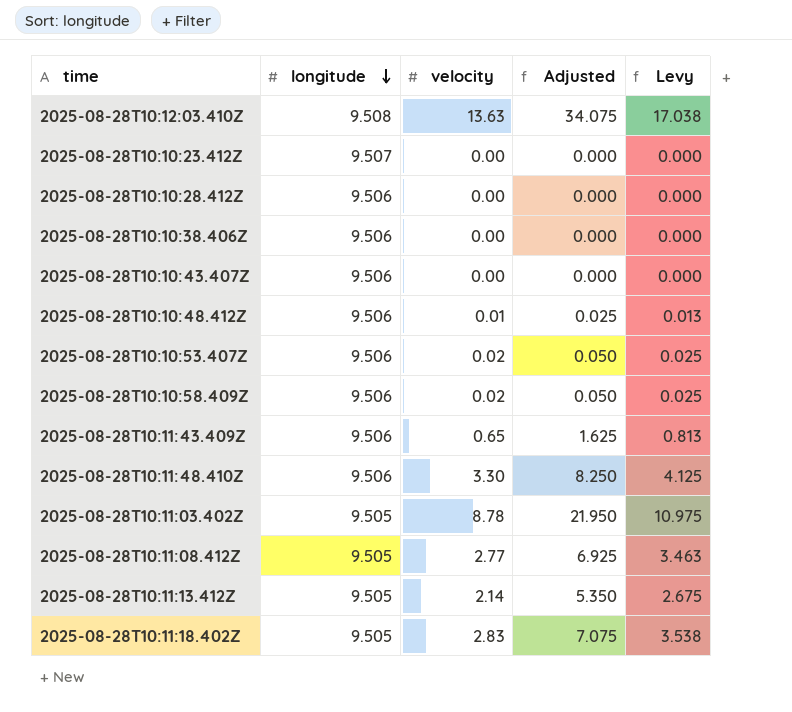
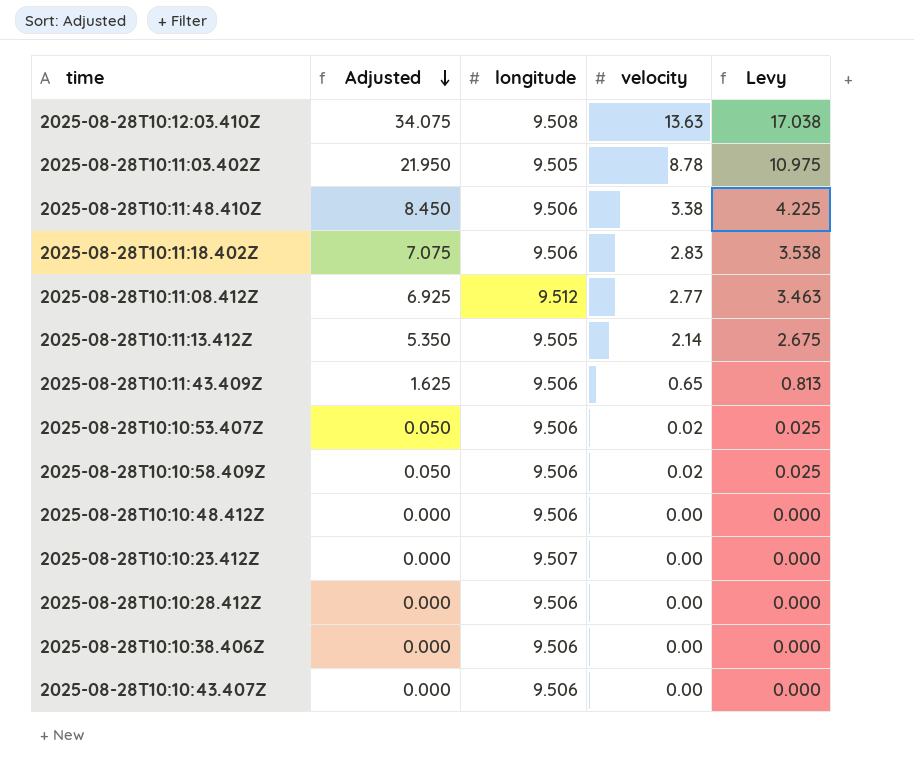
row order: longitude descending -> Adjusted descending
column Adjusted | position: 4 -> 2
2025-08-28T10:11:48.410Z | Adjusted: 8.250 -> 8.450
2025-08-28T10:11:48.410Z | velocity: 3.30 -> 3.38
2025-08-28T10:11:48.410Z | Levy: 4.125 -> 4.225
2025-08-28T10:11:18.402Z | longitude: 9.505 -> 9.506
2025-08-28T10:11:08.412Z | longitude: 9.505 -> 9.512
2025-08-28T10:10:48.412Z | Adjusted: 0.025 -> 0.000
2025-08-28T10:10:48.412Z | velocity: 0.01 -> 0.00
2025-08-28T10:10:48.412Z | Levy: 0.013 -> 0.000

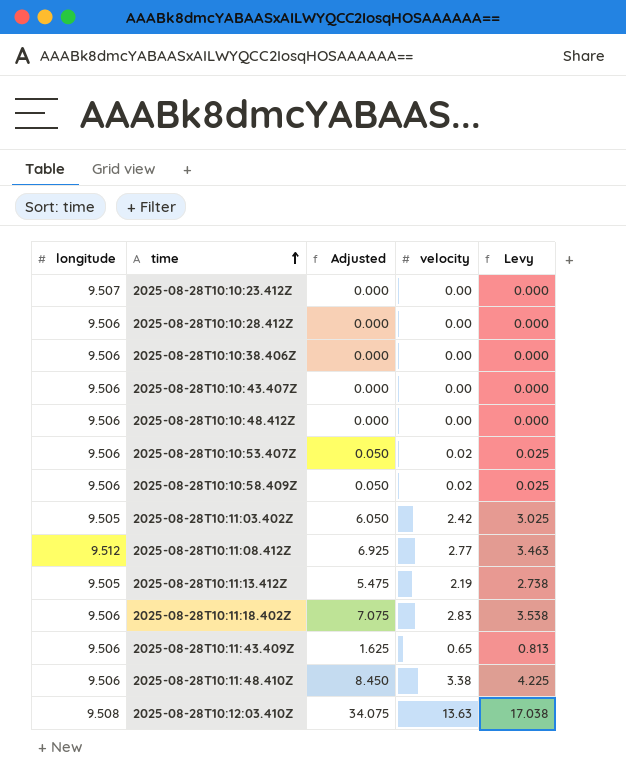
row order: Adjusted descending -> time ascending
column longitude | position: 3 -> 1
2025-08-28T10:11:03.402Z | Adjusted: 21.950 -> 6.050
2025-08-28T10:11:03.402Z | velocity: 8.78 -> 2.42
2025-08-28T10:11:03.402Z | Levy: 10.975 -> 3.025
2025-08-28T10:11:13.412Z | Adjusted: 5.350 -> 5.475
2025-08-28T10:11:13.412Z | velocity: 2.14 -> 2.19
2025-08-28T10:11:13.412Z | Levy: 2.675 -> 2.738

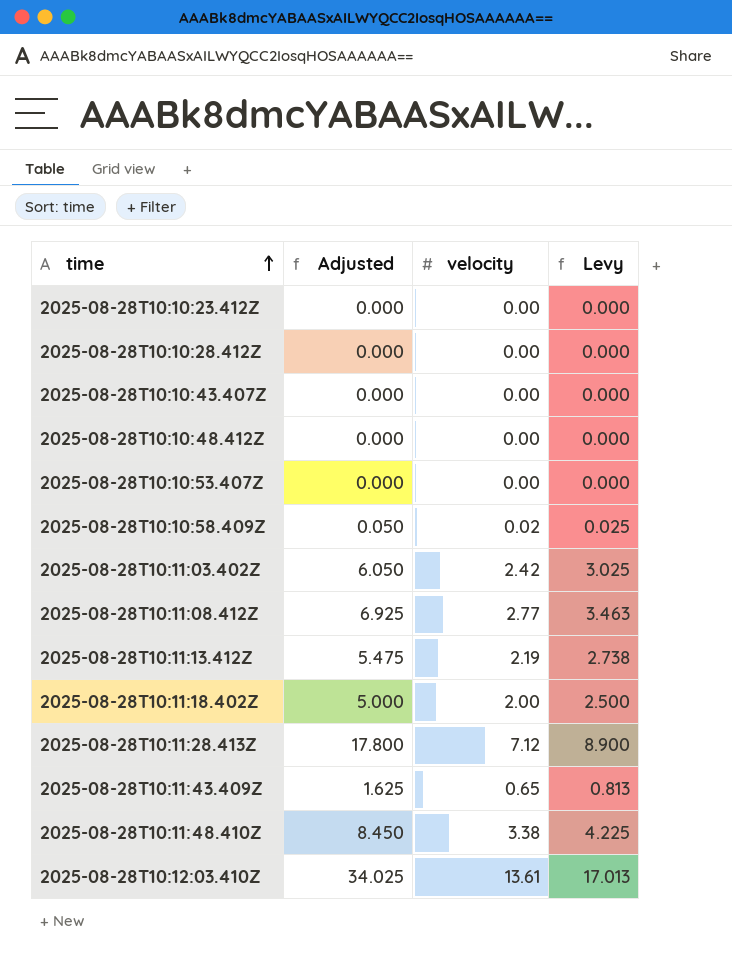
column longitude | position: 1 -> none
row 2025-08-28T10:10:38.406Z: 9.506 | 0.000 | 0.00 | 0.000 -> none
2025-08-28T10:10:53.407Z | Adjusted: 0.050 -> 0.000
2025-08-28T10:10:53.407Z | velocity: 0.02 -> 0.00
2025-08-28T10:10:53.407Z | Levy: 0.025 -> 0.000
2025-08-28T10:11:18.402Z | Adjusted: 7.075 -> 5.000
2025-08-28T10:11:18.402Z | velocity: 2.83 -> 2.00
2025-08-28T10:11:18.402Z | Levy: 3.538 -> 2.500
row 2025-08-28T10:11:28.413Z: none -> 17.800 | 7.12 | 8.900
2025-08-28T10:12:03.410Z | Adjusted: 34.075 -> 34.025
2025-08-28T10:12:03.410Z | velocity: 13.63 -> 13.61
2025-08-28T10:12:03.410Z | Levy: 17.038 -> 17.013

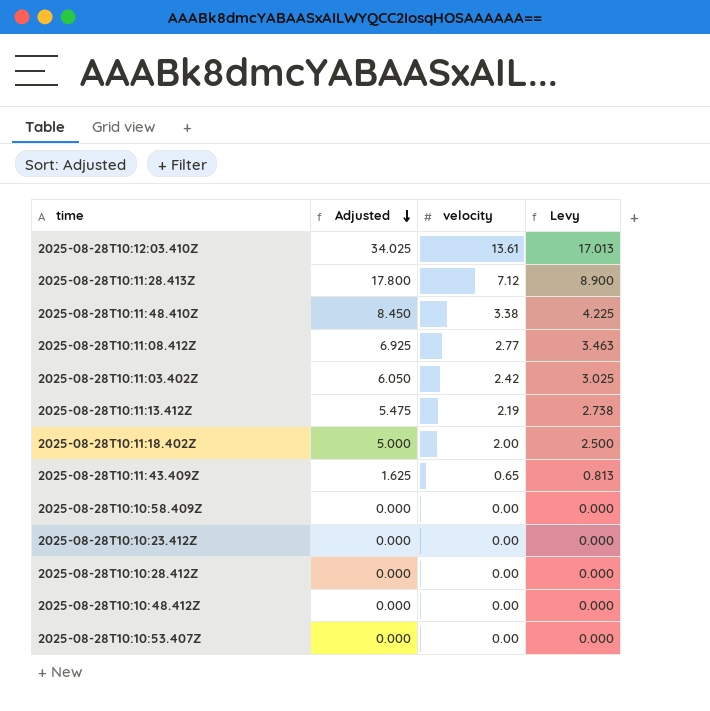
row order: time ascending -> Adjusted descending
row 2025-08-28T10:10:43.407Z: 0.000 | 0.00 | 0.000 -> none
2025-08-28T10:10:58.409Z | Adjusted: 0.050 -> 0.000
2025-08-28T10:10:58.409Z | velocity: 0.02 -> 0.00
2025-08-28T10:10:58.409Z | Levy: 0.025 -> 0.000

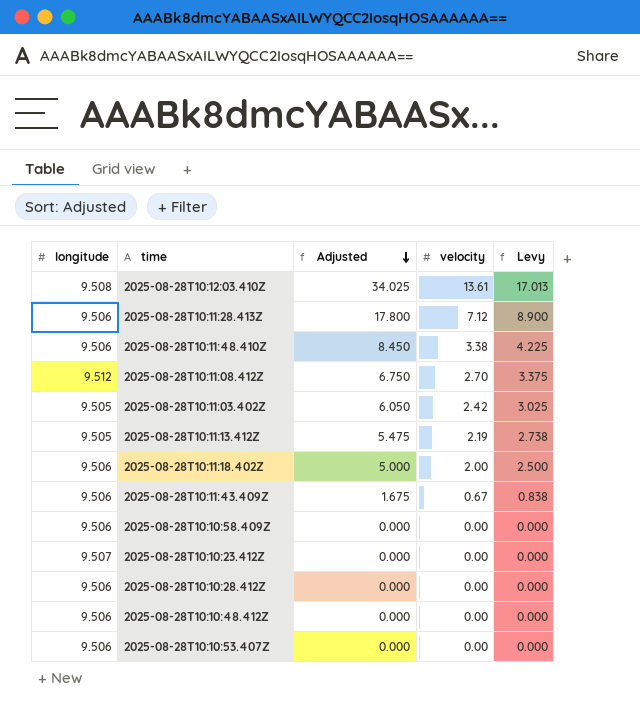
column longitude | position: none -> 1
2025-08-28T10:11:08.412Z | Adjusted: 6.925 -> 6.750
2025-08-28T10:11:08.412Z | velocity: 2.77 -> 2.70
2025-08-28T10:11:08.412Z | Levy: 3.463 -> 3.375
2025-08-28T10:11:43.409Z | Adjusted: 1.625 -> 1.675
2025-08-28T10:11:43.409Z | velocity: 0.65 -> 0.67
2025-08-28T10:11:43.409Z | Levy: 0.813 -> 0.838

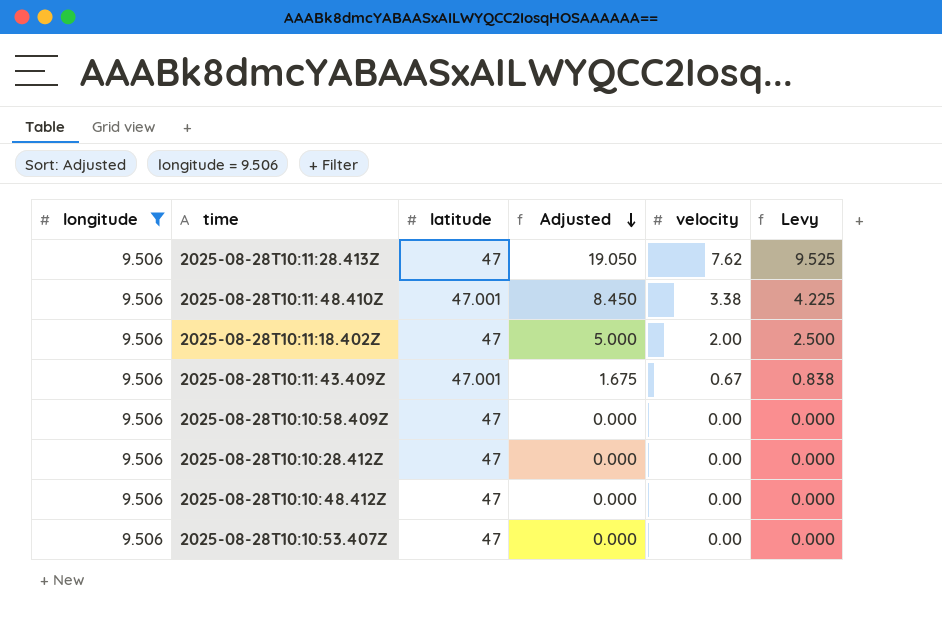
filter: none -> longitude = 9.506
column latitude | position: none -> 3
2025-08-28T10:11:28.413Z | Adjusted: 17.800 -> 19.050
2025-08-28T10:11:28.413Z | velocity: 7.12 -> 7.62
2025-08-28T10:11:28.413Z | Levy: 8.900 -> 9.525

